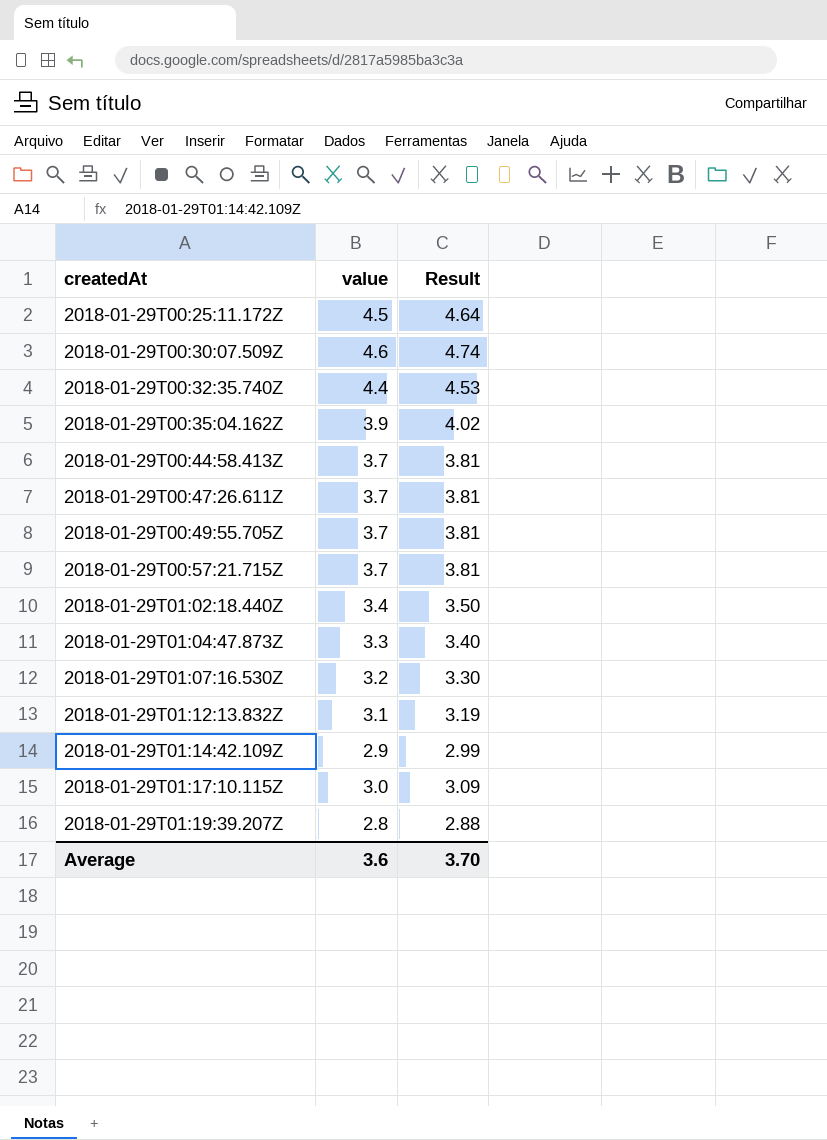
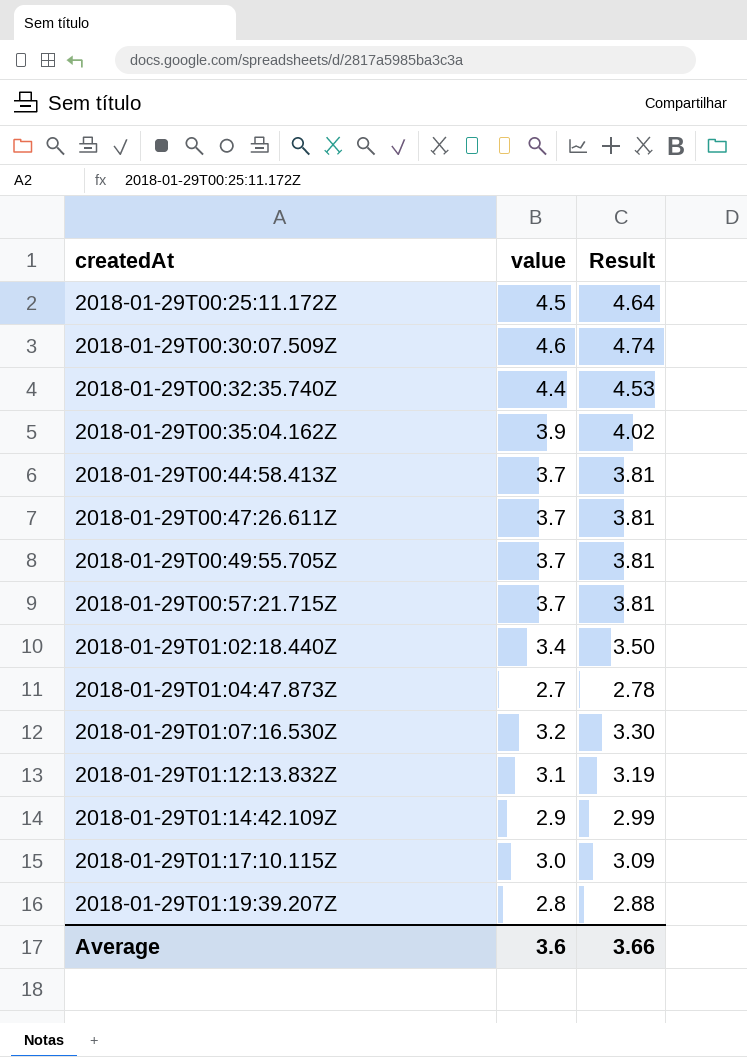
2018-01-29T01:04:47.873Z | value: 3.3 -> 2.7
2018-01-29T01:04:47.873Z | Result: 3.40 -> 2.78
Average | Result: 3.70 -> 3.66

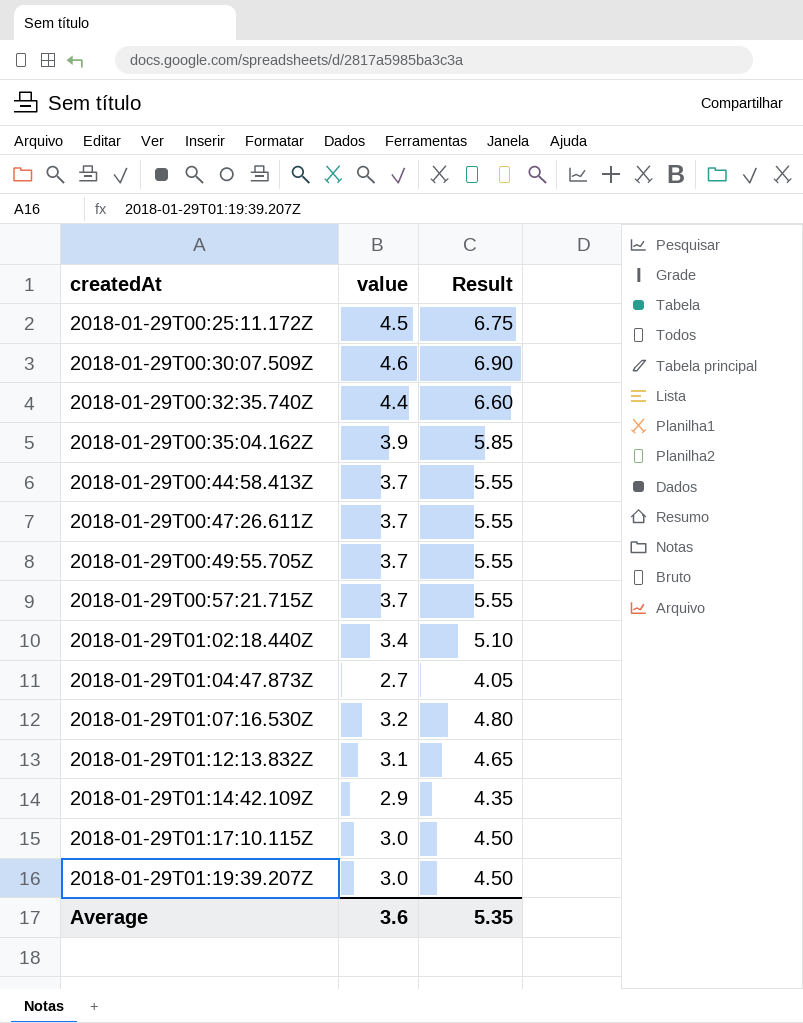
column Result | formula: [value] * 1.03 -> [value] * 1.5
2018-01-29T01:19:39.207Z | value: 2.8 -> 3.0
Average | Result: 3.66 -> 5.35

